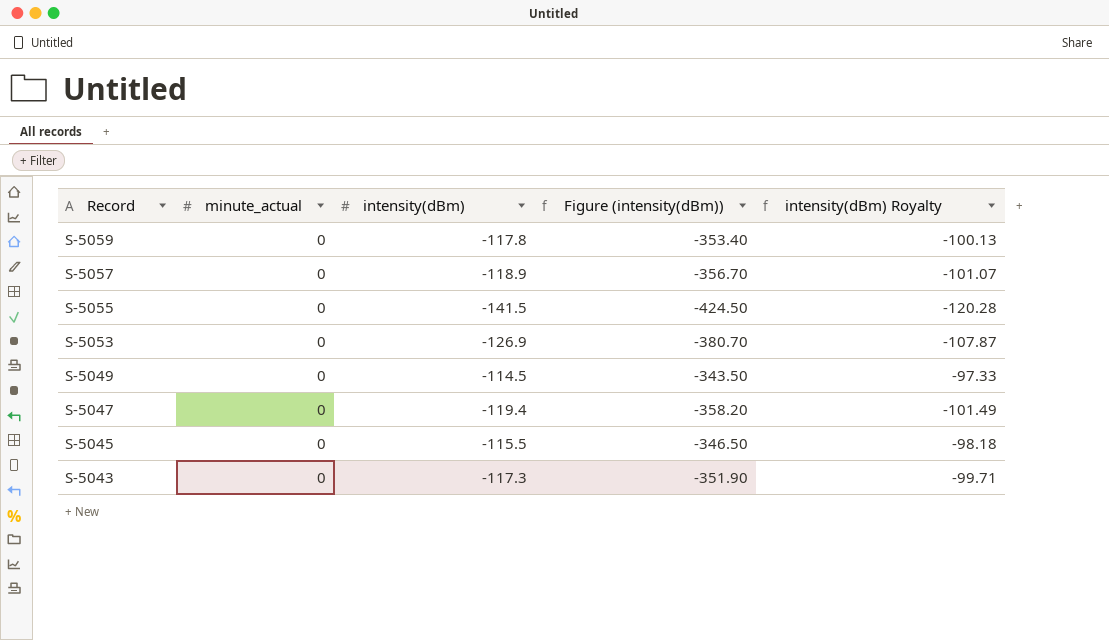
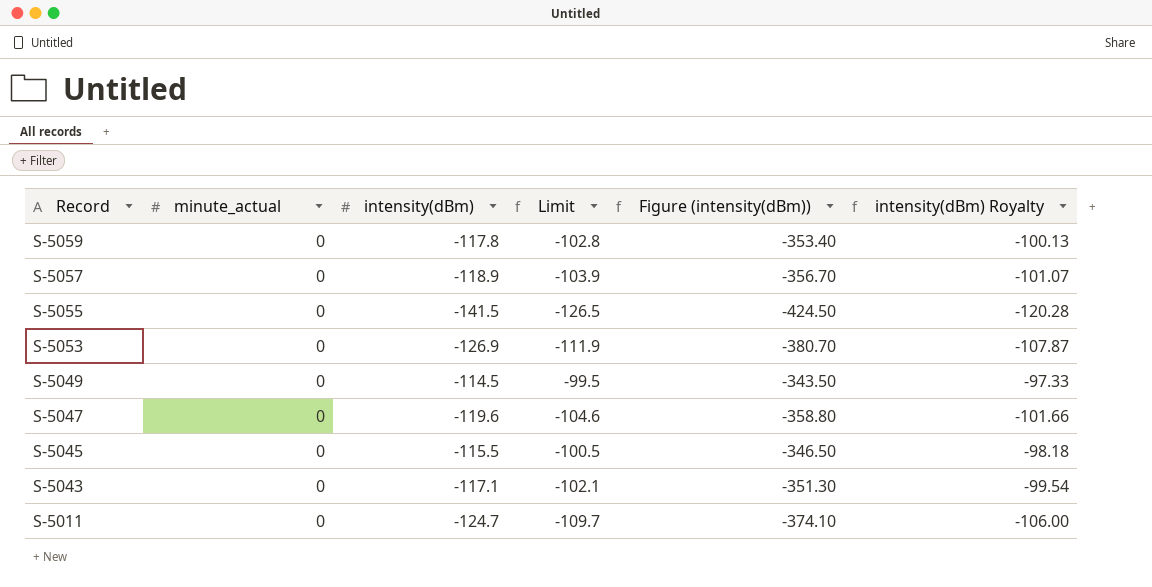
column Limit | formula: none -> [intensity(dBm)] + 15
S-5047 | intensity(dBm): -119.4 -> -119.6
S-5047 | Figure (intensity(dBm)): -358.20 -> -358.80
S-5047 | intensity(dBm) Royalty: -101.49 -> -101.66
S-5043 | intensity(dBm): -117.3 -> -117.1
S-5043 | Figure (intensity(dBm)): -351.90 -> -351.30
S-5043 | intensity(dBm) Royalty: -99.71 -> -99.54
row S-5011: none -> 0 | -124.7 | -109.7 | -374.10 | -106.00

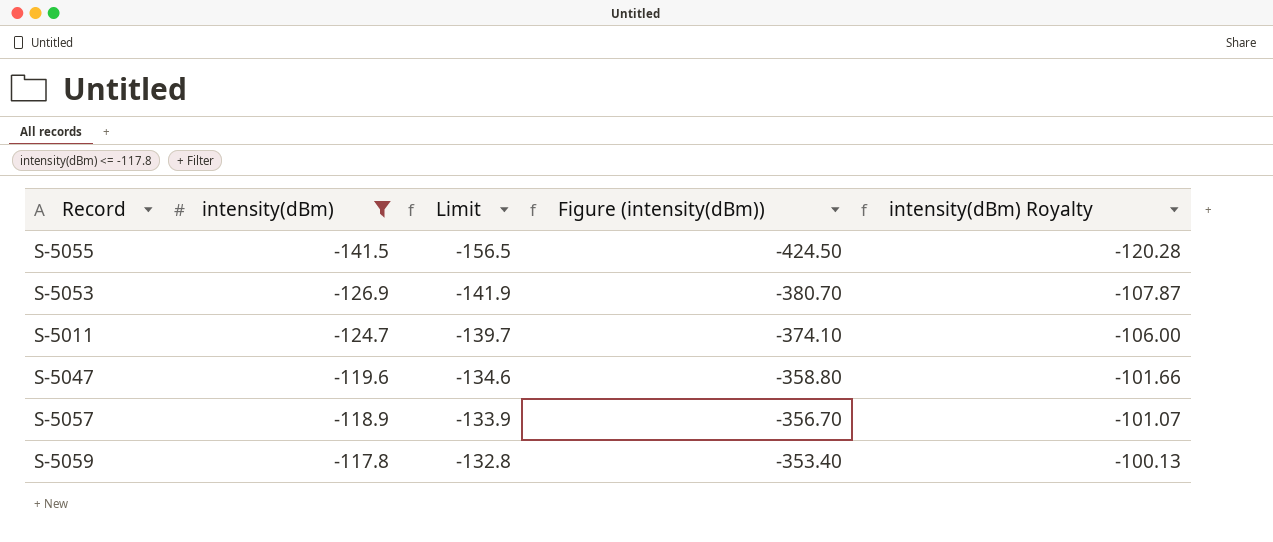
filter: none -> intensity(dBm) <= -117.8
row order: Record descending -> intensity(dBm) ascending
column minute_actual | position: 2 -> none
column Limit | formula: [intensity(dBm)] + 15 -> [intensity(dBm)] - 15

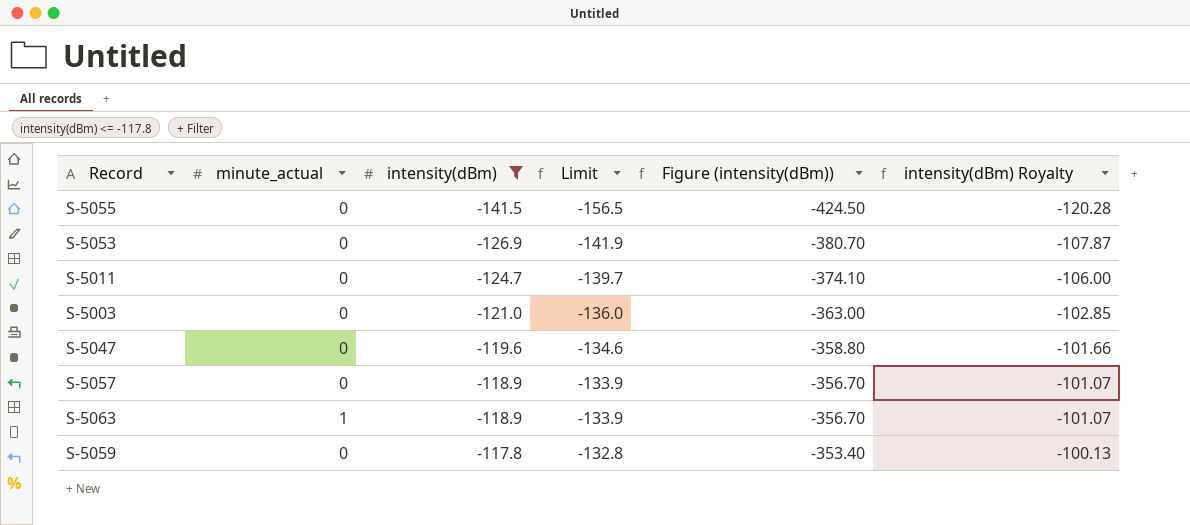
column minute_actual | position: none -> 2
row S-5003: none -> 0 | -121.0 | -136.0 | -363.00 | -102.85
row S-5063: none -> 1 | -118.9 | -133.9 | -356.70 | -101.07

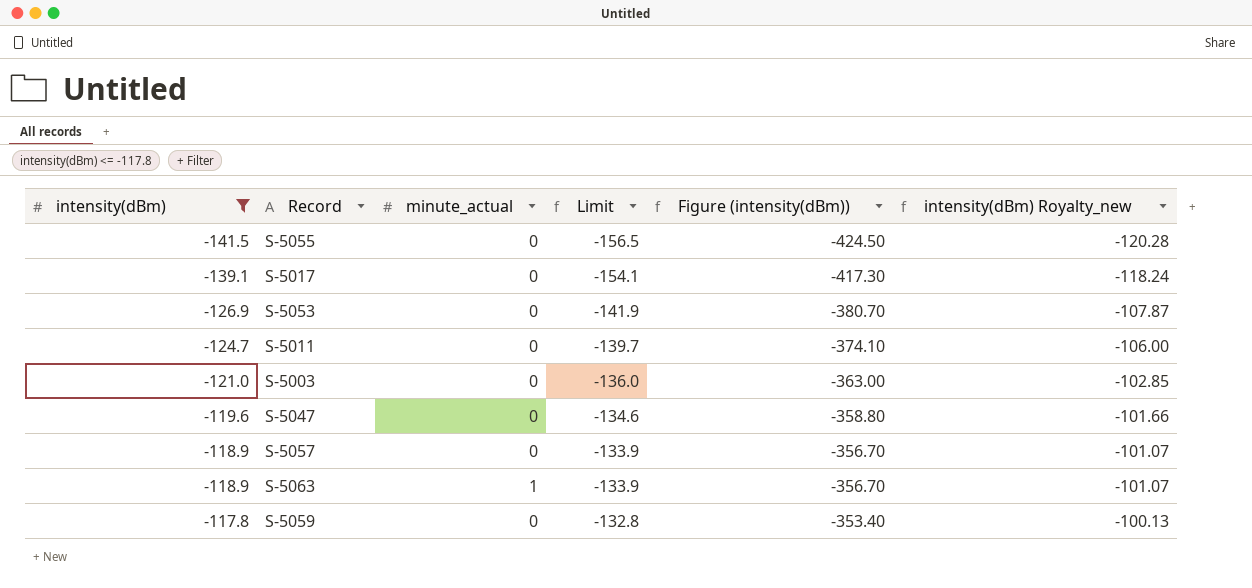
column intensity(dBm) | position: 3 -> 1
column name: intensity(dBm) Royalty -> intensity(dBm) Royalty_new
row S-5017: none -> -139.1 | 0 | -154.1 | -417.30 | -118.24

